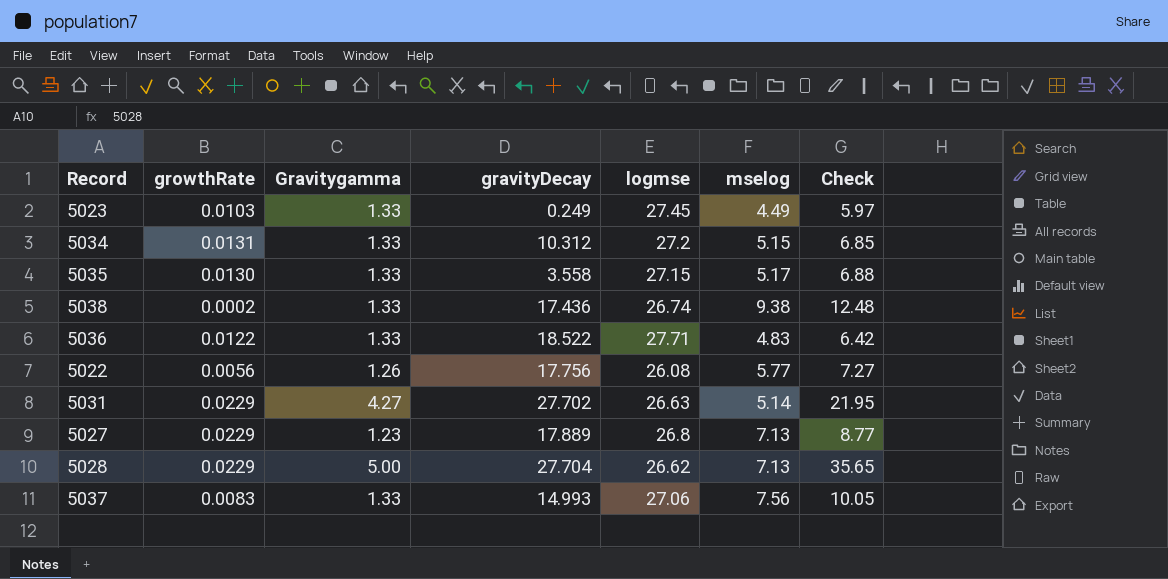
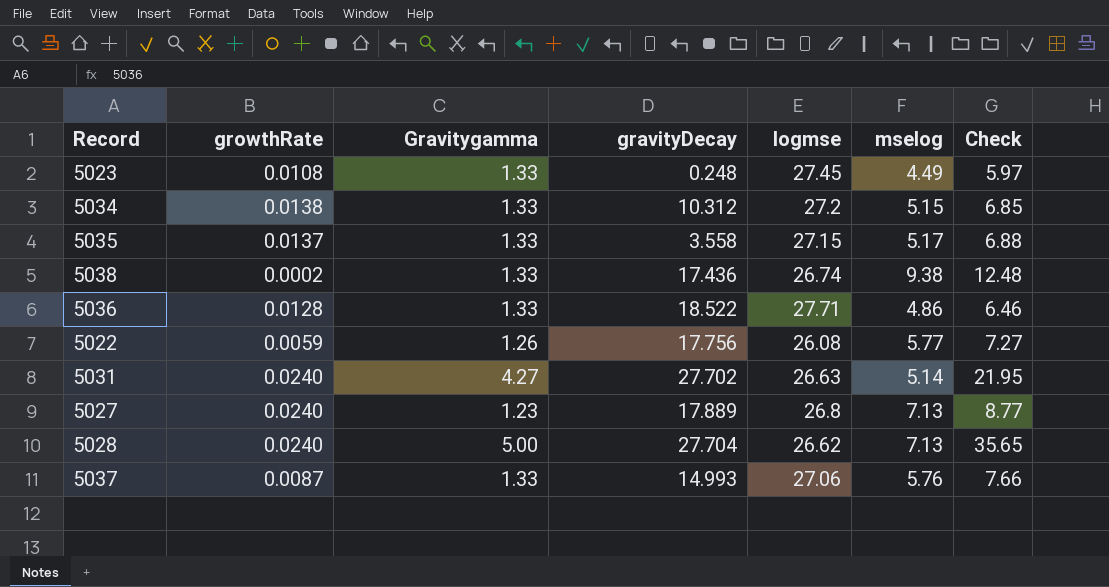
5023 | growthRate: 0.0103 -> 0.0108
5023 | gravityDecay: 0.249 -> 0.248
5034 | growthRate: 0.0131 -> 0.0138
5035 | growthRate: 0.0130 -> 0.0137
5036 | growthRate: 0.0122 -> 0.0128
5036 | mselog: 4.83 -> 4.86
5036 | Check: 6.42 -> 6.46
5022 | growthRate: 0.0056 -> 0.0059
5031 | growthRate: 0.0229 -> 0.0240
5027 | growthRate: 0.0229 -> 0.0240
5028 | growthRate: 0.0229 -> 0.0240
5037 | growthRate: 0.0083 -> 0.0087
5037 | mselog: 7.56 -> 5.76
5037 | Check: 10.05 -> 7.66

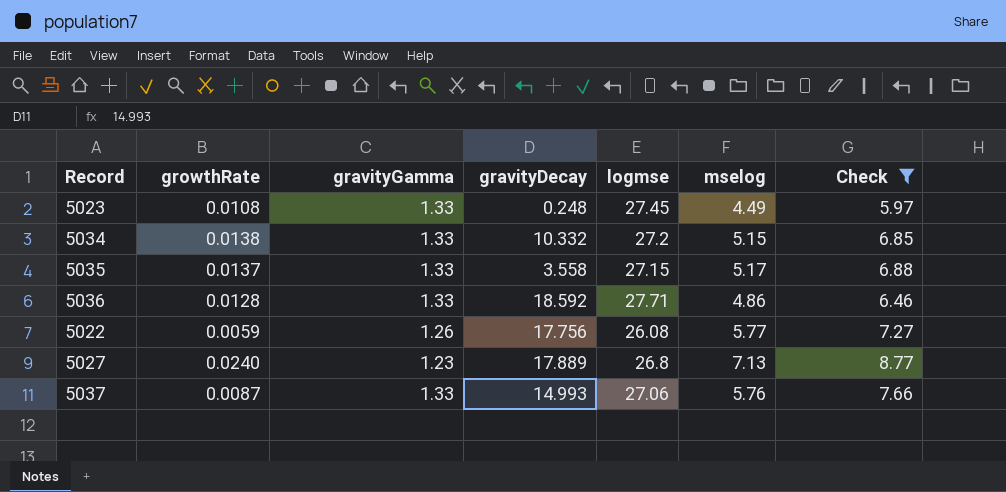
filter: none -> Check <= 8.77
column name: Gravitygamma -> gravityGamma
5034 | gravityDecay: 10.312 -> 10.332
5036 | gravityDecay: 18.522 -> 18.592

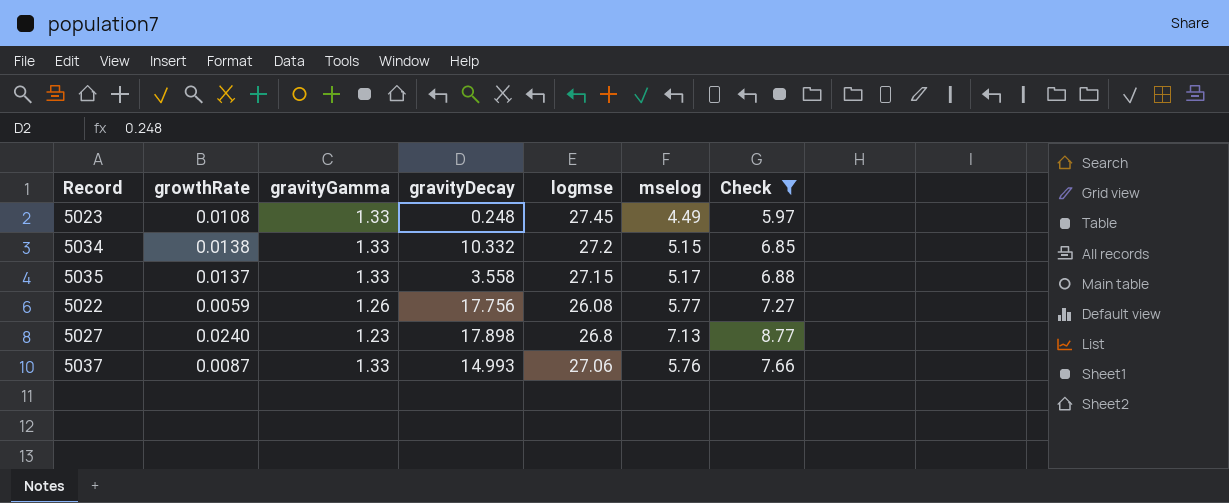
row 5036: 0.0128 | 1.33 | 18.592 | 27.71 | 4.86 | 6.46 -> none
5027 | gravityDecay: 17.889 -> 17.898

